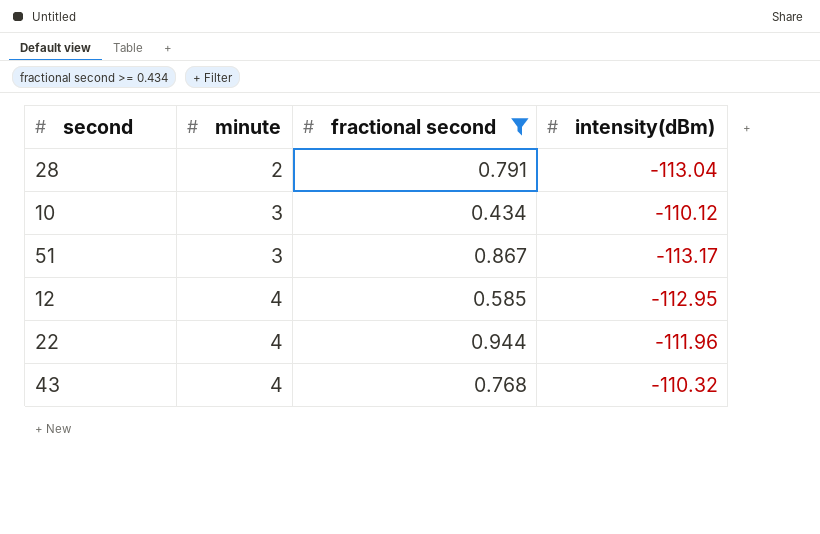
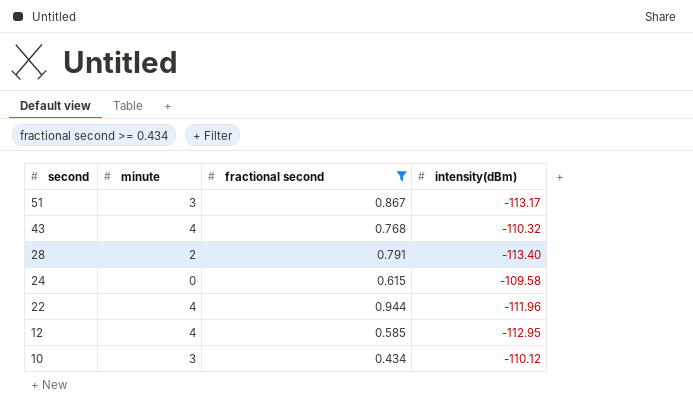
row order: minute ascending -> second descending
28 | intensity(dBm): -113.04 -> -113.40
row 24: none -> 0 | 0.615 | -109.58

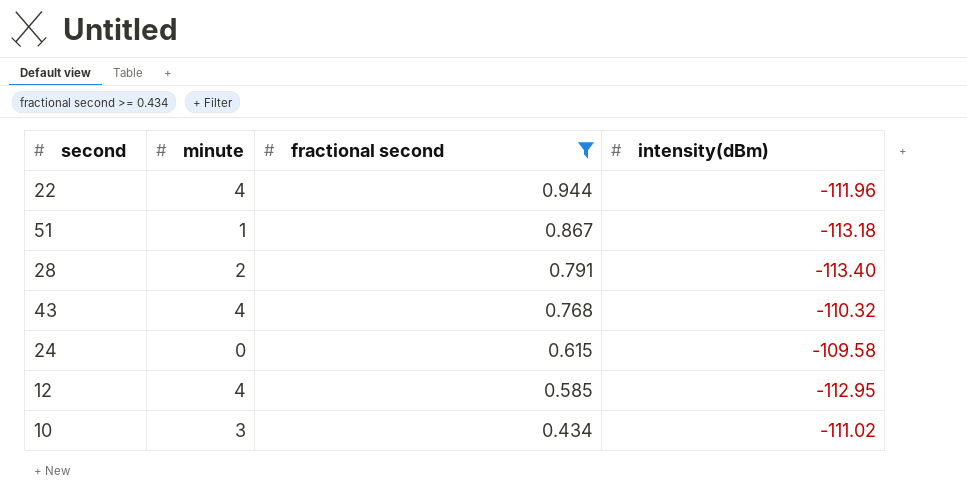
row order: second descending -> fractional second descending
51 | minute: 3 -> 1
51 | intensity(dBm): -113.17 -> -113.18
10 | intensity(dBm): -110.12 -> -111.02

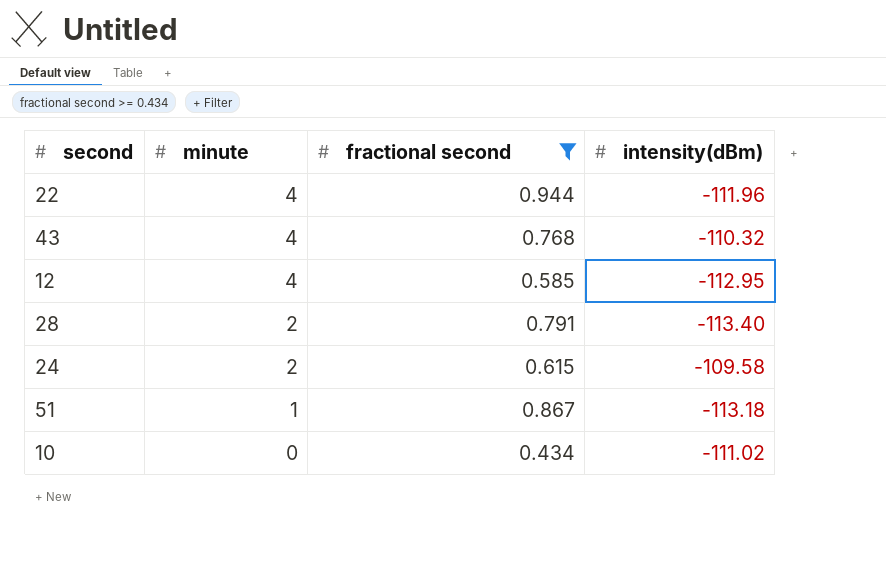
row order: fractional second descending -> minute descending
24 | minute: 0 -> 2
10 | minute: 3 -> 0

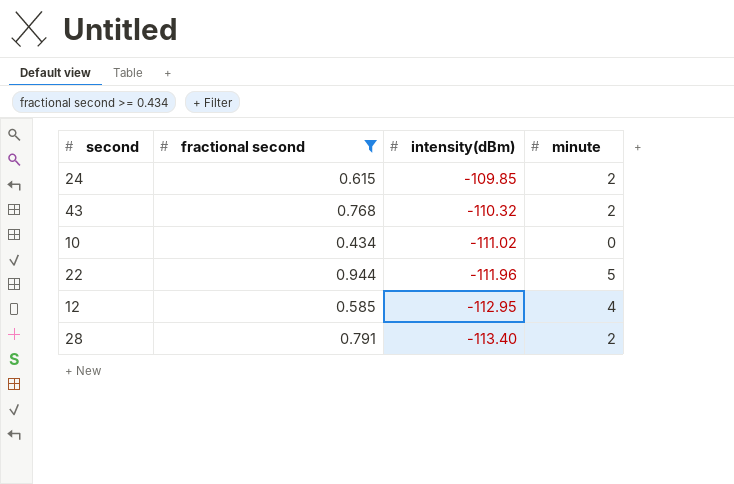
row order: minute descending -> intensity(dBm) descending
column minute | position: 2 -> 4
row 51: 1 | 0.867 | -113.18 -> none
24 | intensity(dBm): -109.58 -> -109.85
43 | minute: 4 -> 2
22 | minute: 4 -> 5

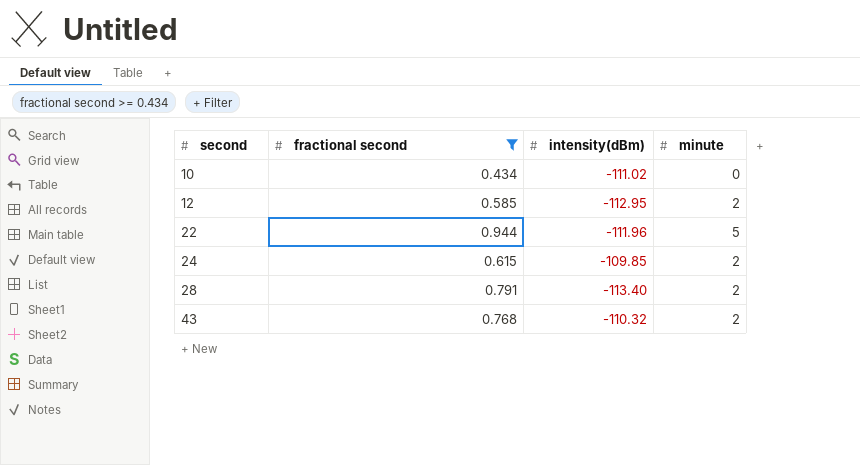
row order: intensity(dBm) descending -> second ascending
12 | minute: 4 -> 2

